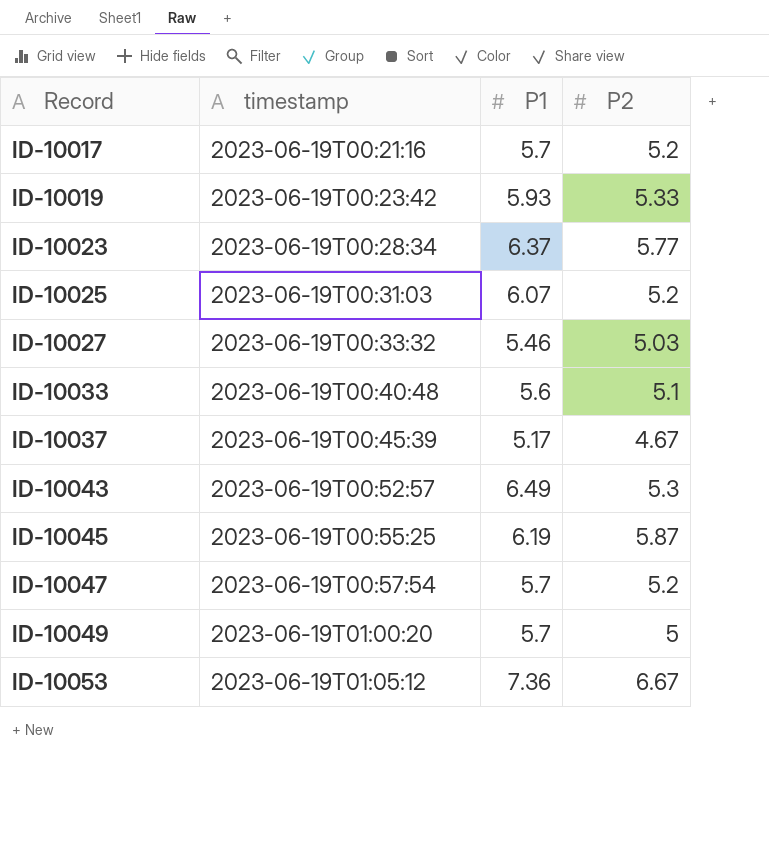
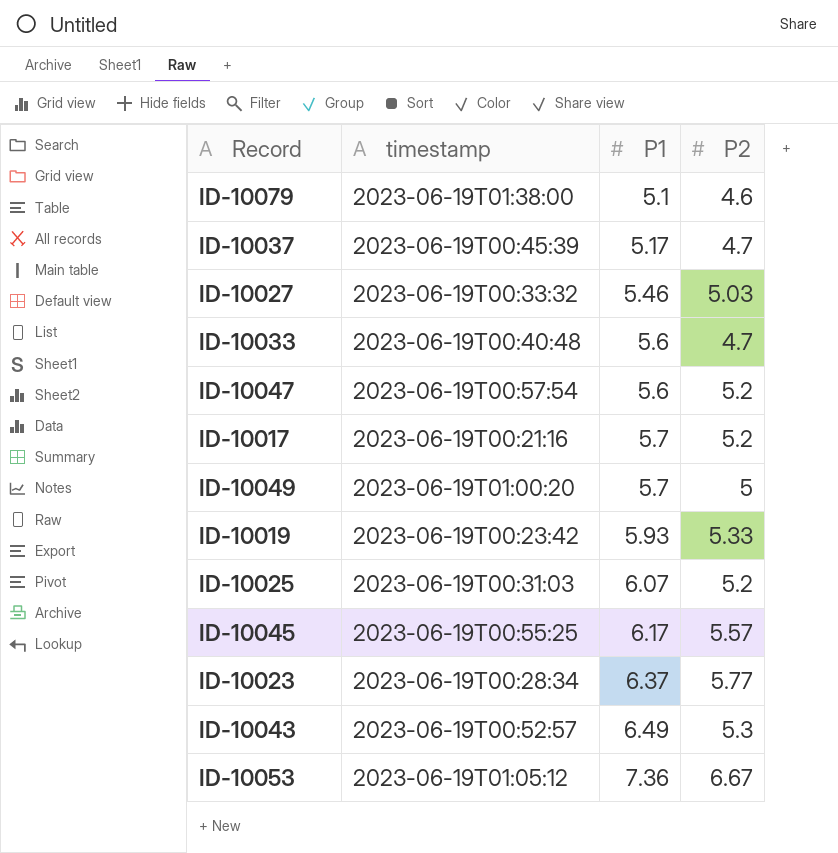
row order: Record ascending -> P1 ascending
row ID-10079: none -> 2023-06-19T01:38:00 | 5.1 | 4.6
ID-10037 | P2: 4.67 -> 4.7
ID-10033 | P2: 5.1 -> 4.7
ID-10047 | P1: 5.7 -> 5.6
ID-10045 | P1: 6.19 -> 6.17
ID-10045 | P2: 5.87 -> 5.57

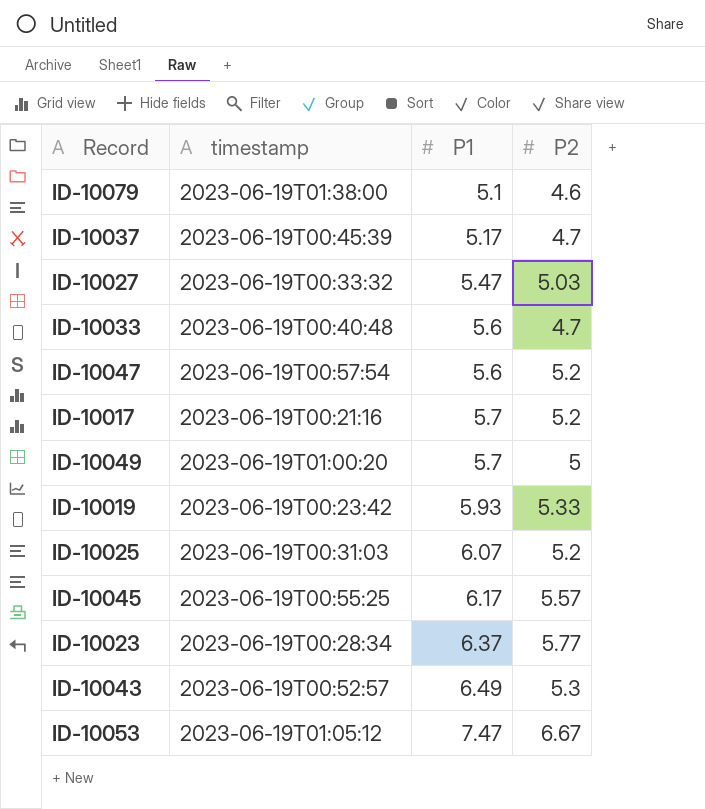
ID-10027 | P1: 5.46 -> 5.47
ID-10053 | P1: 7.36 -> 7.47

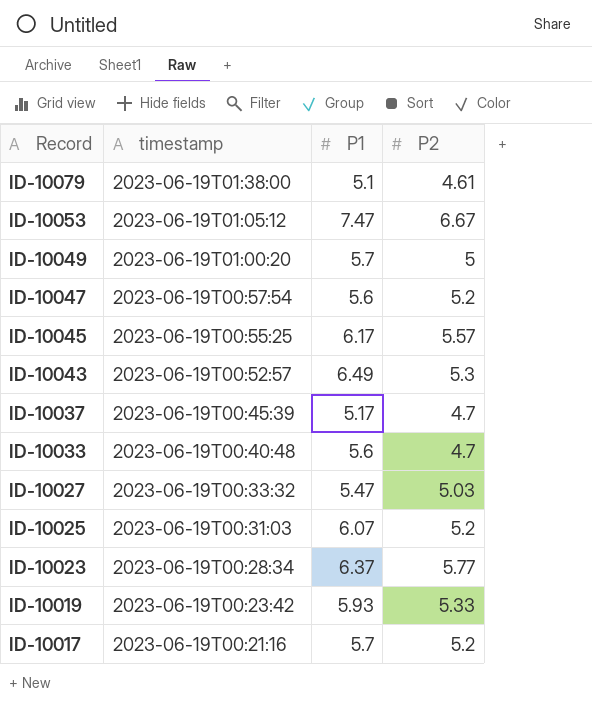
row order: P1 ascending -> Record descending
ID-10079 | P2: 4.6 -> 4.61

